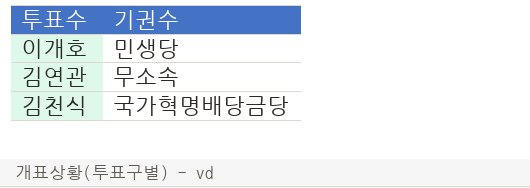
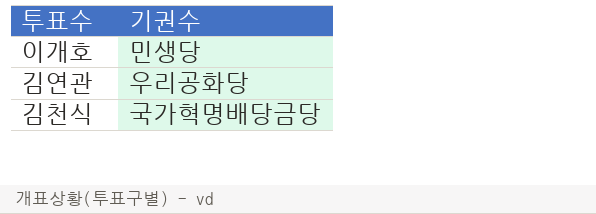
김연관 | 기권수: 무소속 -> 우리공화당

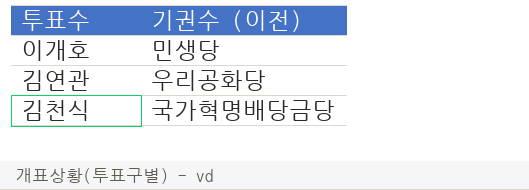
column name: 기권수 -> 기권수 (이전)

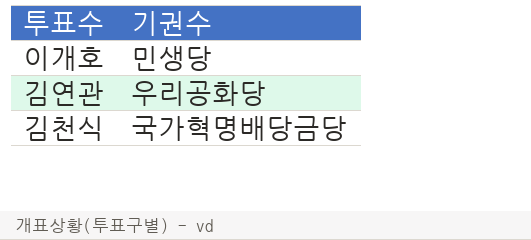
column name: 기권수 (이전) -> 기권수

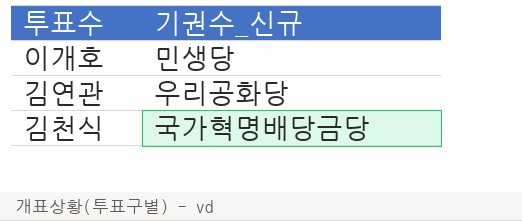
column name: 기권수 -> 기권수_신규

